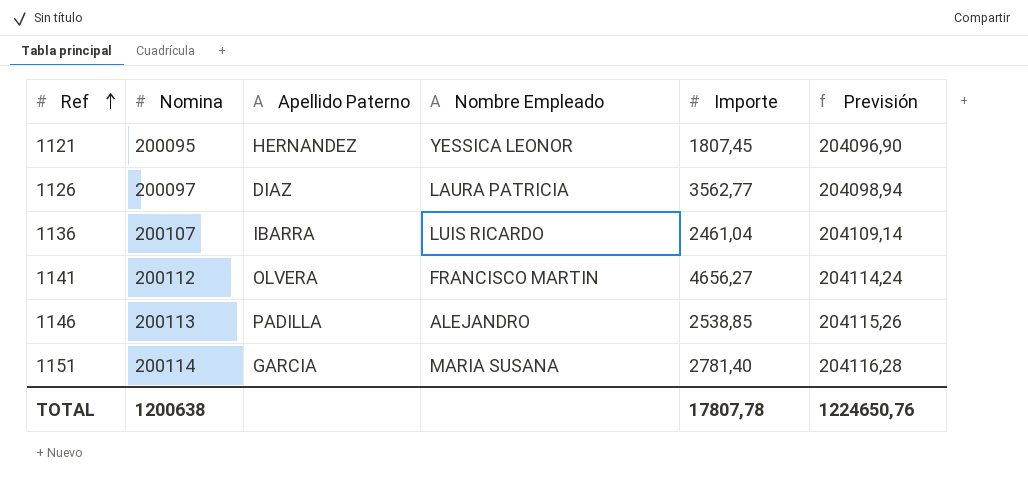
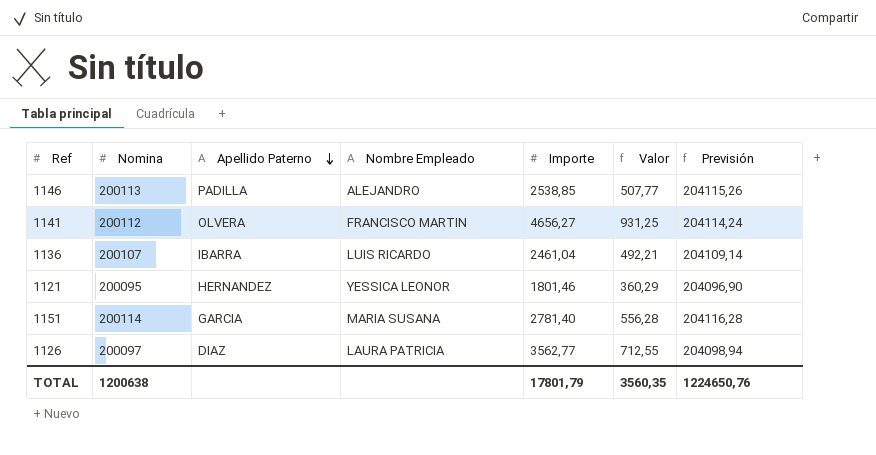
row order: Ref ascending -> Apellido Paterno descending
column Valor | formula: none -> [Importe] * 0,2
1121 | Importe: 1807,45 -> 1801,46
TOTAL | Importe: 17807,78 -> 17801,79

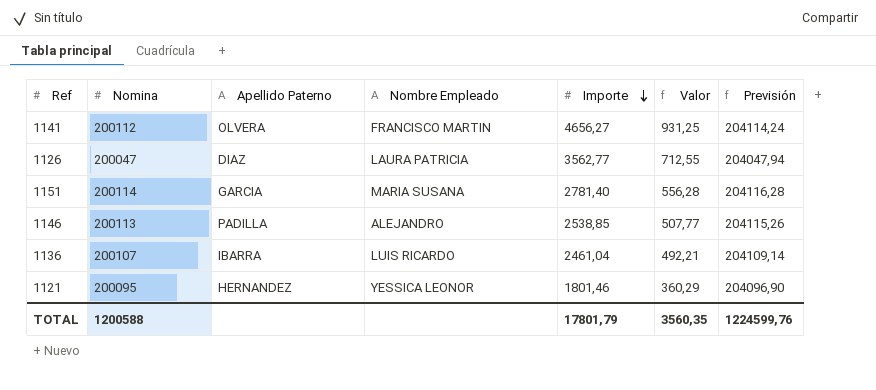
row order: Apellido Paterno descending -> Importe descending
1126 | Nomina: 200097 -> 200047
1126 | Previsión: 204098,94 -> 204047,94
TOTAL | Nomina: 1200638 -> 1200588
TOTAL | Previsión: 1224650,76 -> 1224599,76

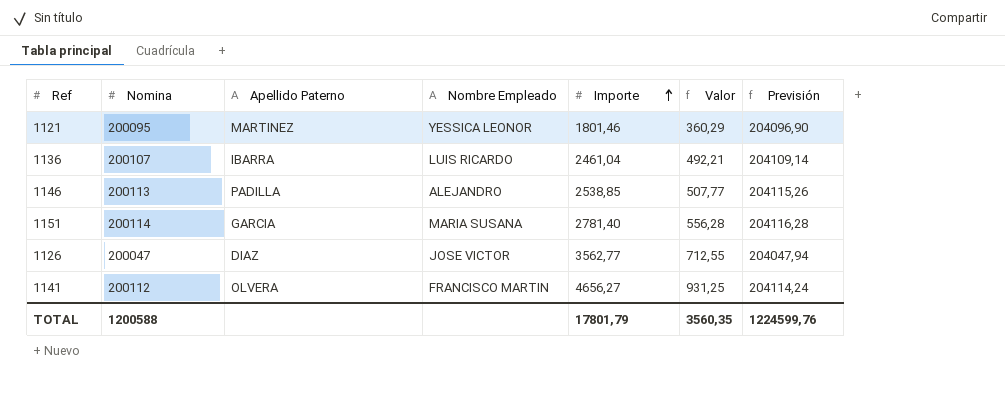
row order: Importe descending -> Importe ascending
1121 | Apellido Paterno: HERNANDEZ -> MARTINEZ
1126 | Nombre Empleado: LAURA PATRICIA -> JOSE VICTOR

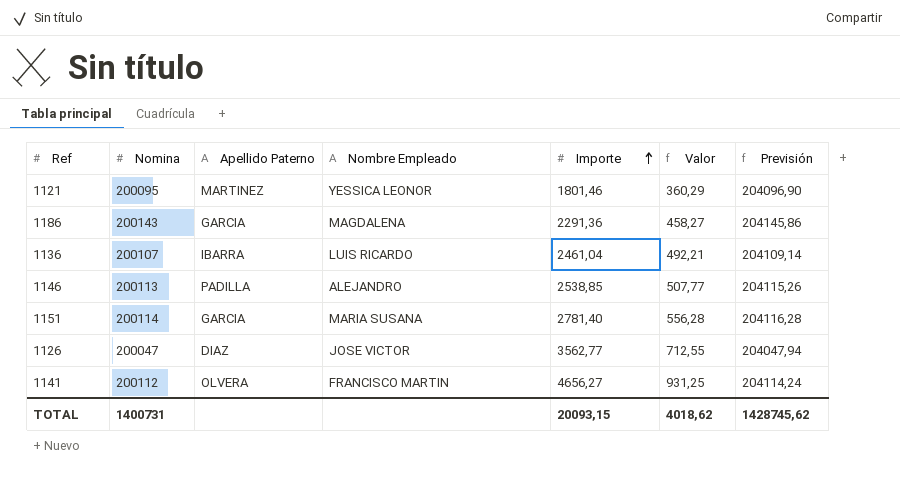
row 1186: none -> 200143 | GARCIA | MAGDALENA | 2291,36 | 458,27 | 204145,86
TOTAL | Nomina: 1200588 -> 1400731
TOTAL | Importe: 17801,79 -> 20093,15
TOTAL | Valor: 3560,35 -> 4018,62
TOTAL | Previsión: 1224599,76 -> 1428745,62

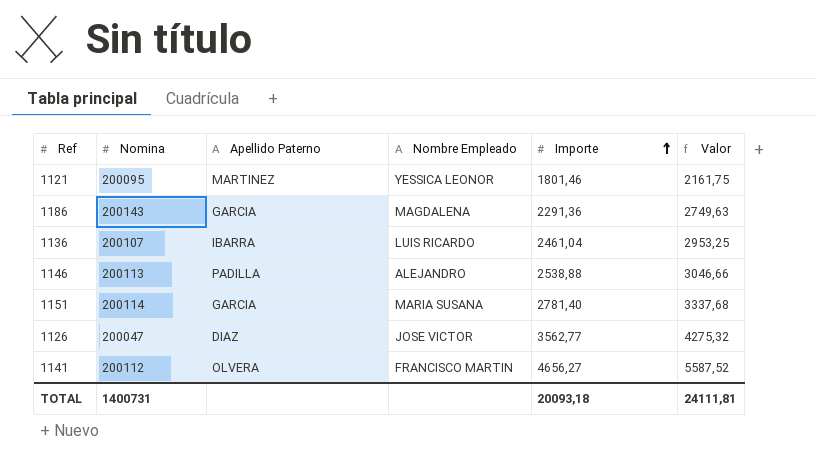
column Previsión | formula: [Nomina] * 1,02 -> none
column Valor | formula: [Importe] * 0,2 -> [Importe] * 1,2
1146 | Importe: 2538,85 -> 2538,88
TOTAL | Importe: 20093,15 -> 20093,18
TOTAL | Valor: 4018,62 -> 24111,81

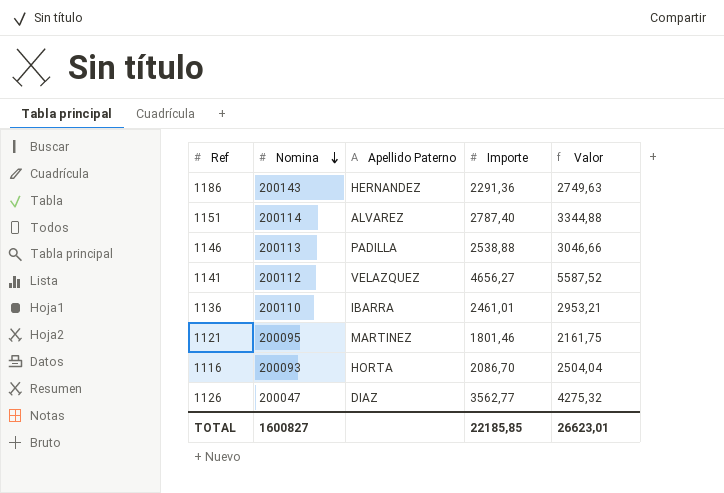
row order: Importe ascending -> Nomina descending
column Nombre Empleado | position: 4 -> none
1186 | Apellido Paterno: GARCIA -> HERNANDEZ
1151 | Apellido Paterno: GARCIA -> ALVAREZ
1151 | Importe: 2781,40 -> 2787,40
1151 | Valor: 3337,68 -> 3344,88
1141 | Apellido Paterno: OLVERA -> VELAZQUEZ
1136 | Nomina: 200107 -> 200110
1136 | Importe: 2461,04 -> 2461,01
1136 | Valor: 2953,25 -> 2953,21
row 1116: none -> 200093 | HORTA | 2086,70 | 2504,04
TOTAL | Nomina: 1400731 -> 1600827
TOTAL | Importe: 20093,18 -> 22185,85
TOTAL | Valor: 24111,81 -> 26623,01

